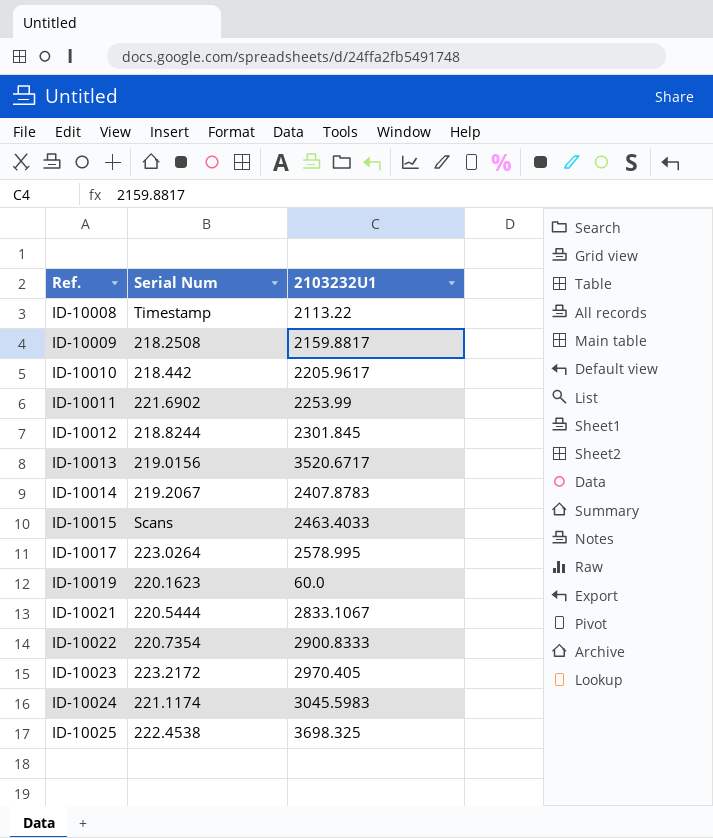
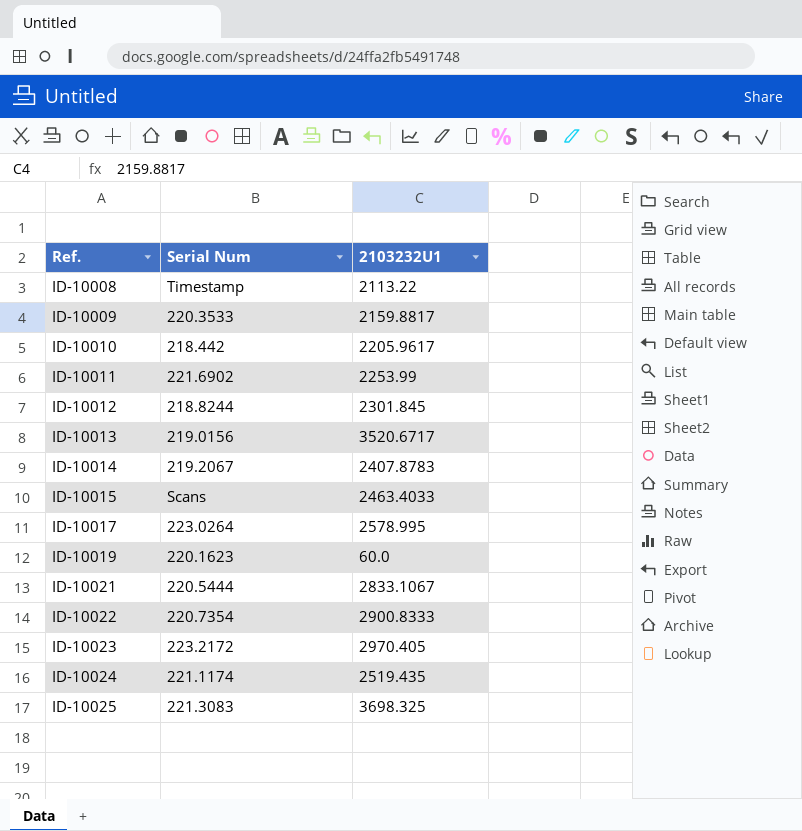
ID-10009 | Serial Num: 218.2508 -> 220.3533
ID-10024 | 2103232U1: 3045.5983 -> 2519.435
ID-10025 | Serial Num: 222.4538 -> 221.3083

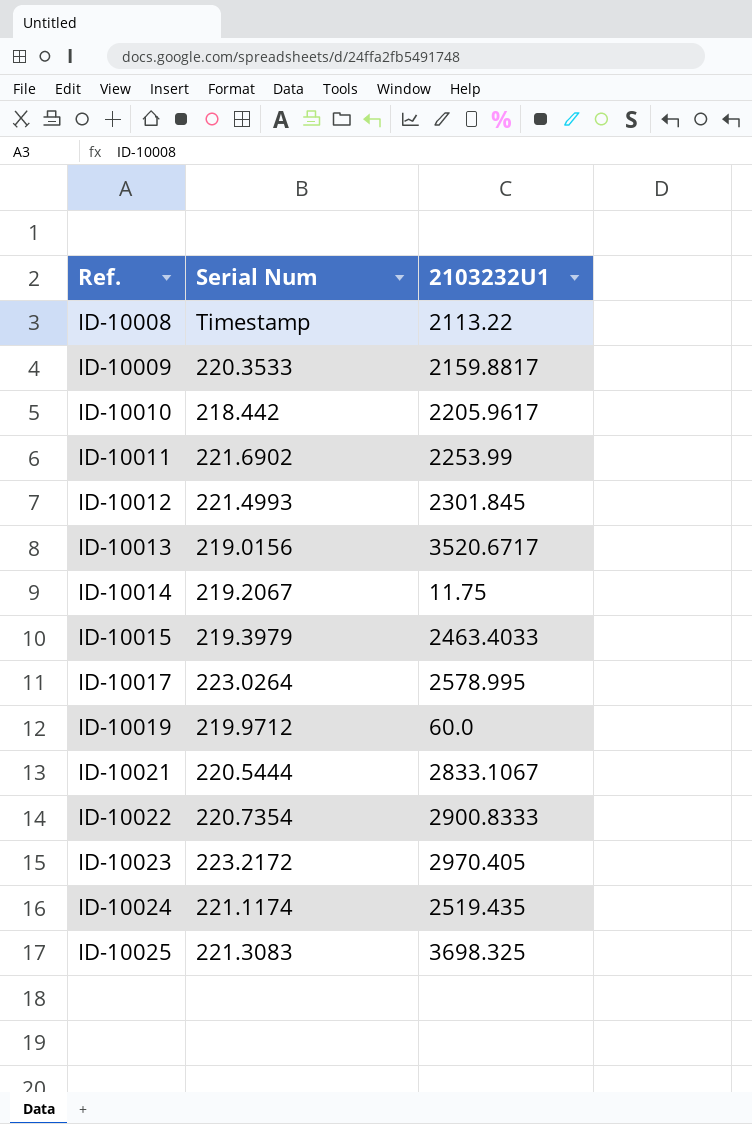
ID-10012 | Serial Num: 218.8244 -> 221.4993
ID-10014 | 2103232U1: 2407.8783 -> 11.75
ID-10015 | Serial Num: Scans -> 219.3979
ID-10019 | Serial Num: 220.1623 -> 219.9712

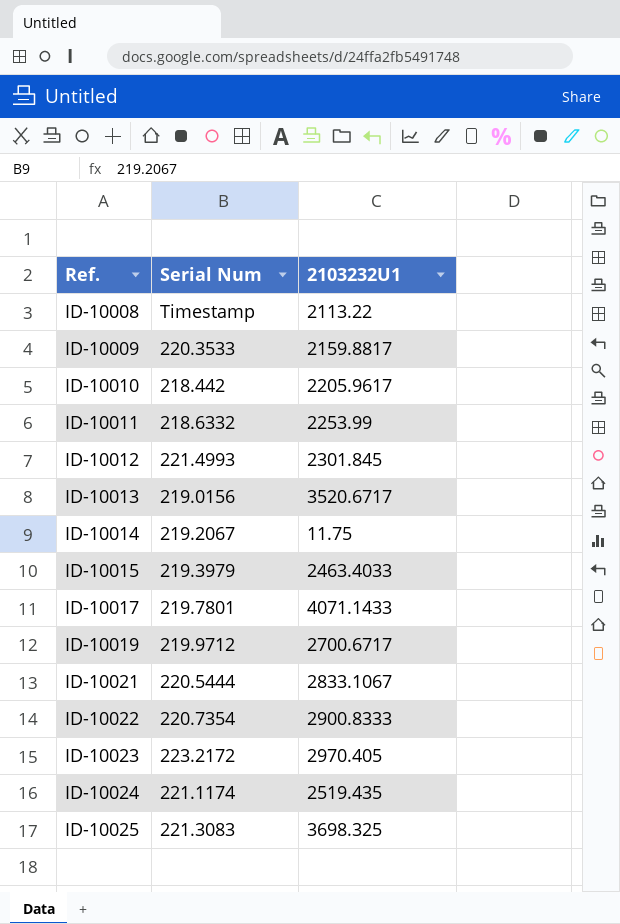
ID-10011 | Serial Num: 221.6902 -> 218.6332
ID-10017 | Serial Num: 223.0264 -> 219.7801
ID-10017 | 2103232U1: 2578.995 -> 4071.1433
ID-10019 | 2103232U1: 60.0 -> 2700.6717

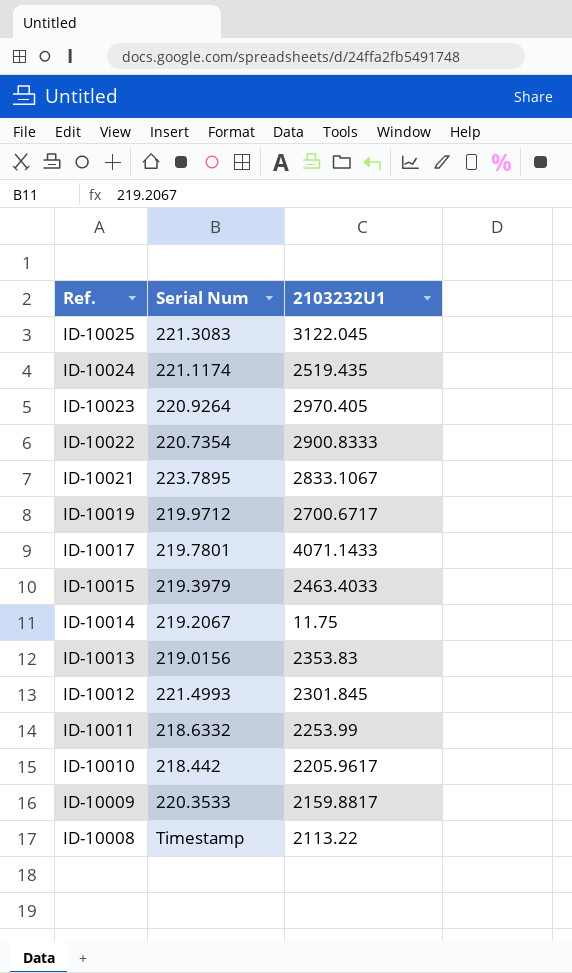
row order: Ref. ascending -> Ref. descending
ID-10025 | 2103232U1: 3698.325 -> 3122.045
ID-10023 | Serial Num: 223.2172 -> 220.9264
ID-10021 | Serial Num: 220.5444 -> 223.7895
ID-10013 | 2103232U1: 3520.6717 -> 2353.83

